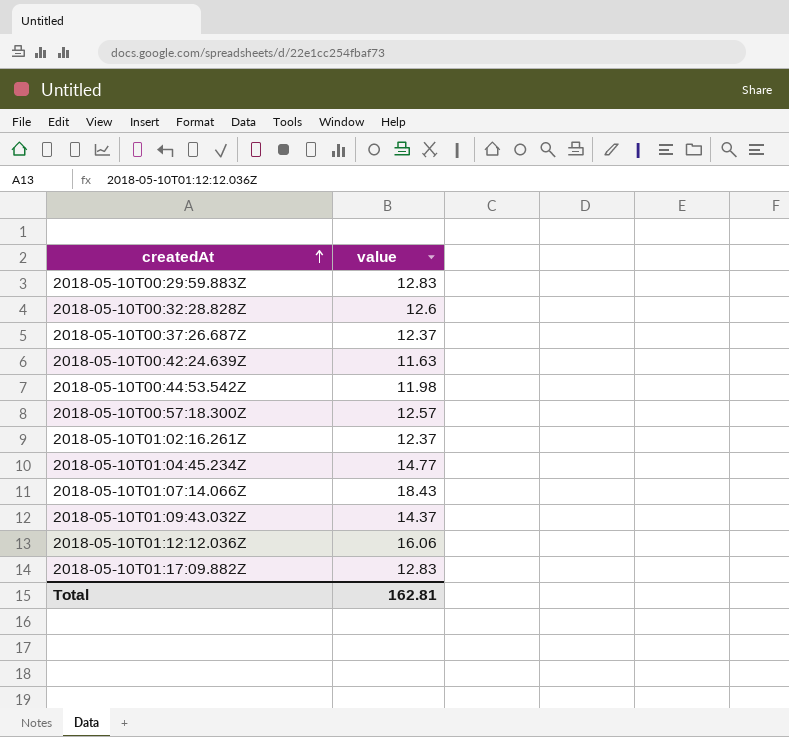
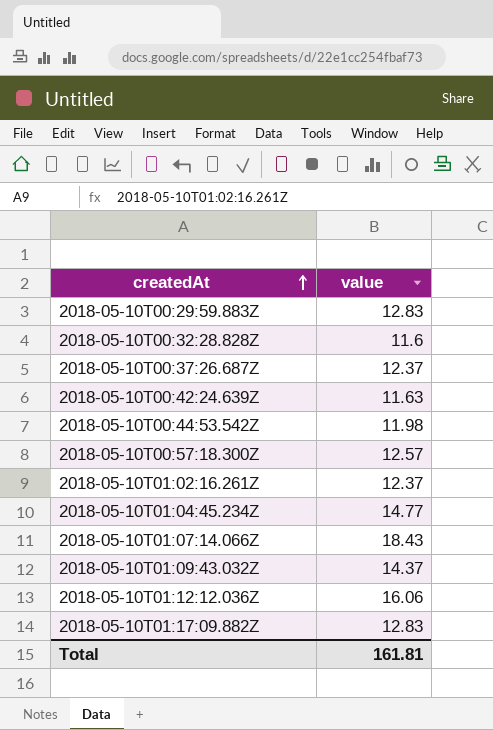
2018-05-10T00:32:28.828Z | value: 12.6 -> 11.6
Total | value: 162.81 -> 161.81

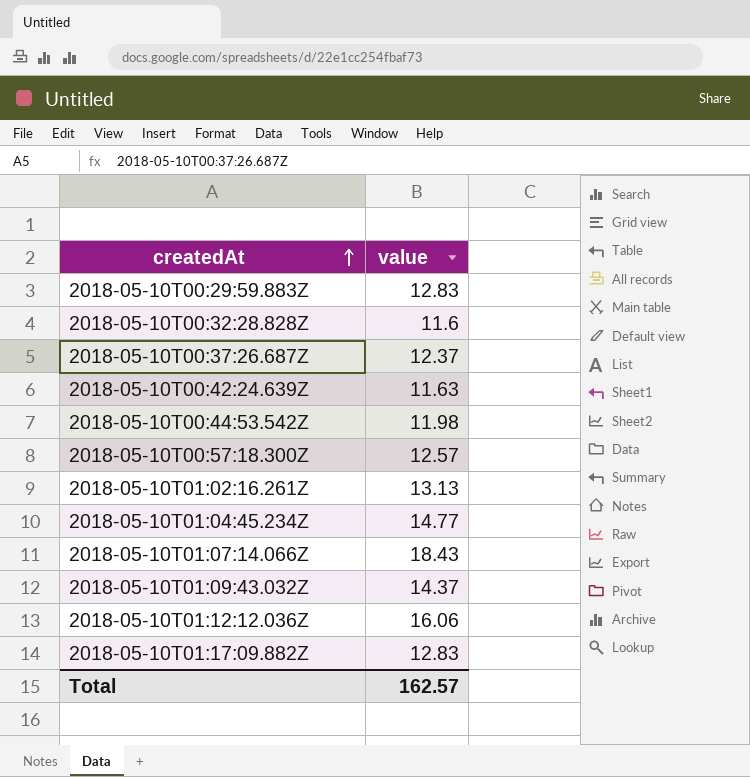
2018-05-10T01:02:16.261Z | value: 12.37 -> 13.13
Total | value: 161.81 -> 162.57

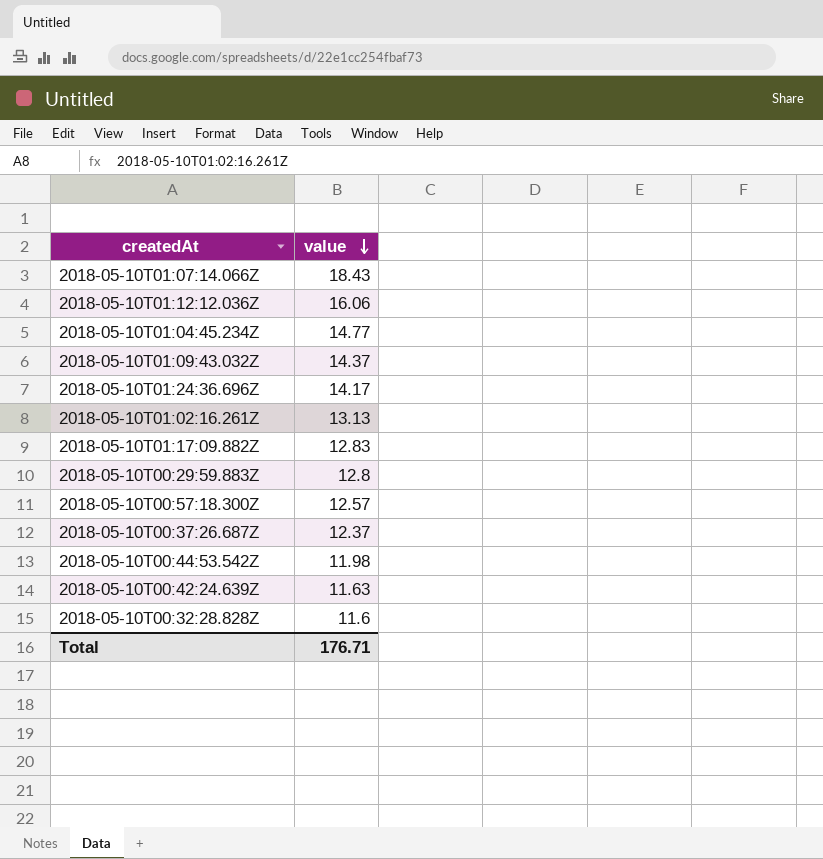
row order: createdAt ascending -> value descending
row 2018-05-10T01:24:36.696Z: none -> 14.17
2018-05-10T00:29:59.883Z | value: 12.83 -> 12.8
Total | value: 162.57 -> 176.71

